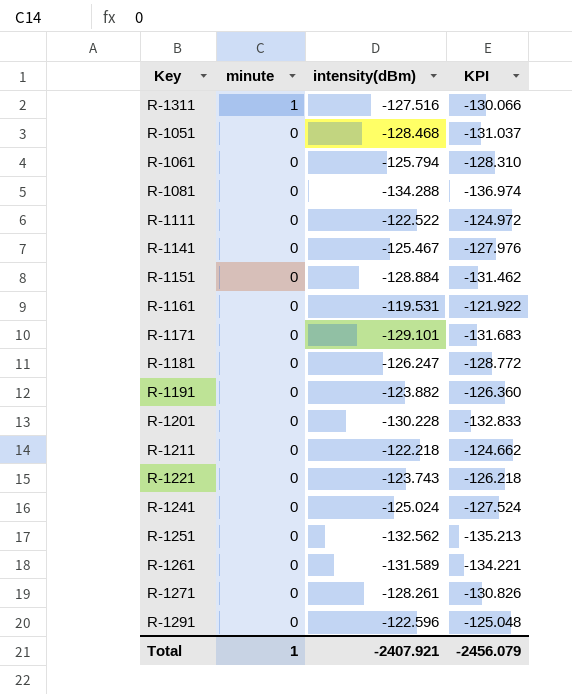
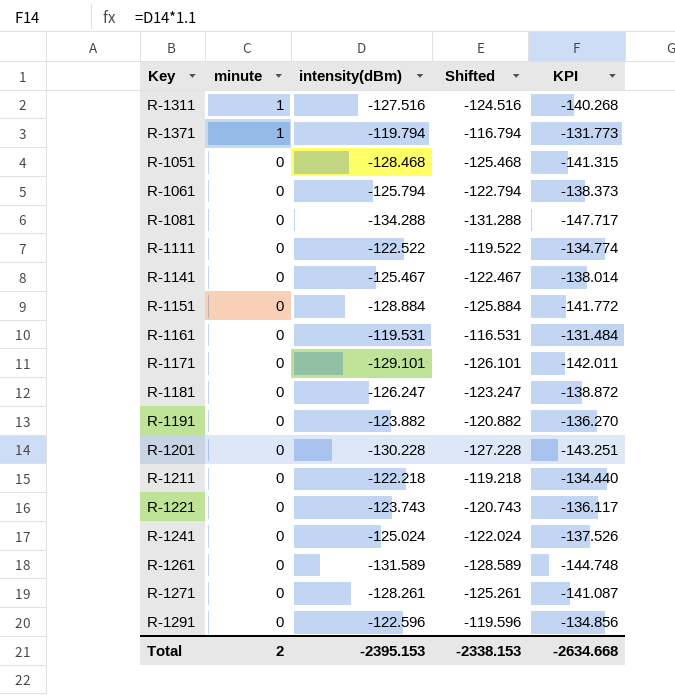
column Shifted | formula: none -> [intensity(dBm)] + 3
column KPI | formula: [intensity(dBm)] * 1.02 -> [intensity(dBm)] * 1.1
row R-1251: 0 | -132.562 | -135.213 -> none
row R-1371: none -> 1 | -119.794 | -116.794 | -131.773
Total | minute: 1 -> 2
Total | intensity(dBm): -2407.921 -> -2395.153
Total | KPI: -2456.079 -> -2634.668

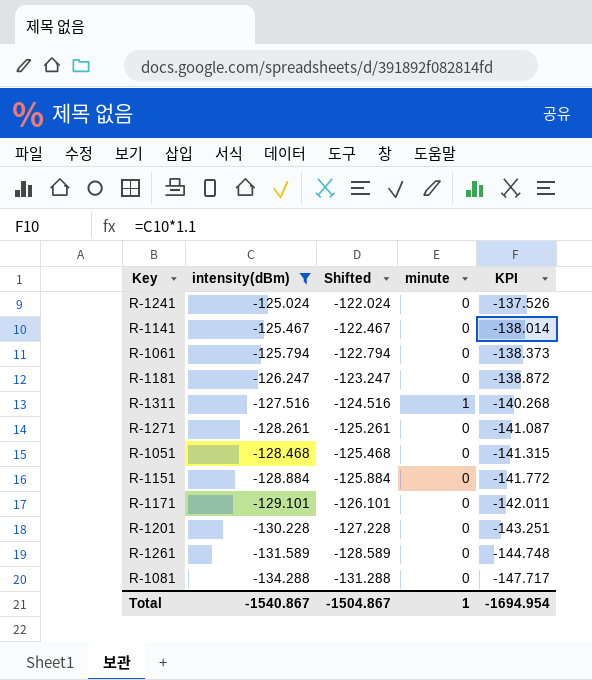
filter: none -> intensity(dBm) <= -125.024
row order: minute descending -> intensity(dBm) descending
column minute | position: 2 -> 4
Total | intensity(dBm): -2395.153 -> -1540.867
Total | Shifted: -2338.153 -> -1504.867
Total | minute: 2 -> 1
Total | KPI: -2634.668 -> -1694.954

